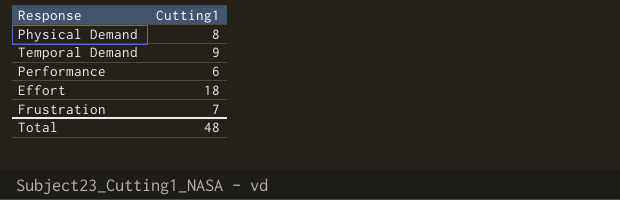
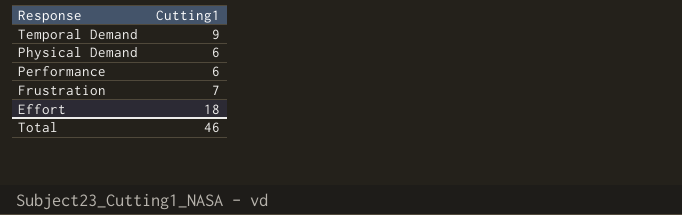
row order: none -> Response descending
Physical Demand | Cutting1: 8 -> 6
Total | Cutting1: 48 -> 46

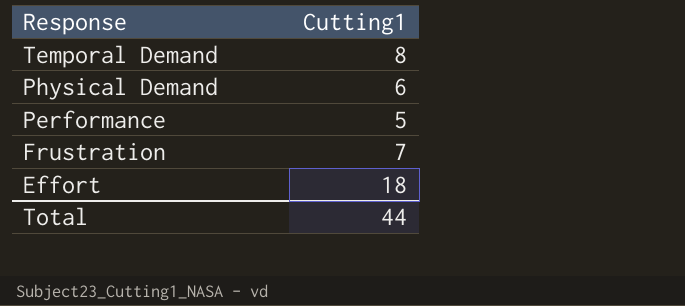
Temporal Demand | Cutting1: 9 -> 8
Performance | Cutting1: 6 -> 5
Total | Cutting1: 46 -> 44

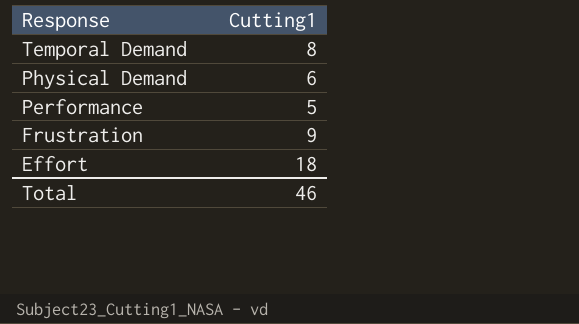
Frustration | Cutting1: 7 -> 9
Total | Cutting1: 44 -> 46

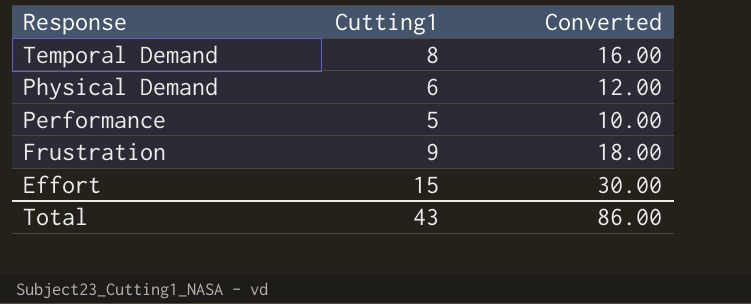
column Converted | formula: none -> [Cutting1] * 2
Effort | Cutting1: 18 -> 15
Total | Cutting1: 46 -> 43

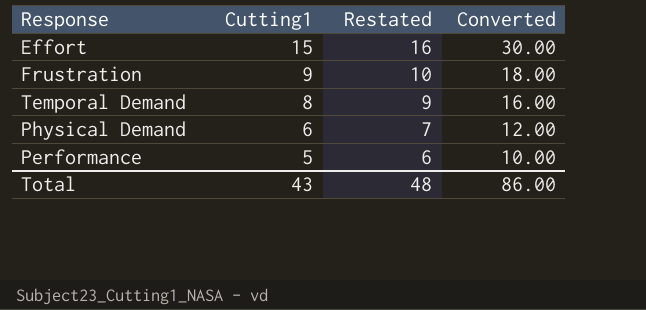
row order: Response descending -> Cutting1 descending
column Restated | formula: none -> [Cutting1] + 1

